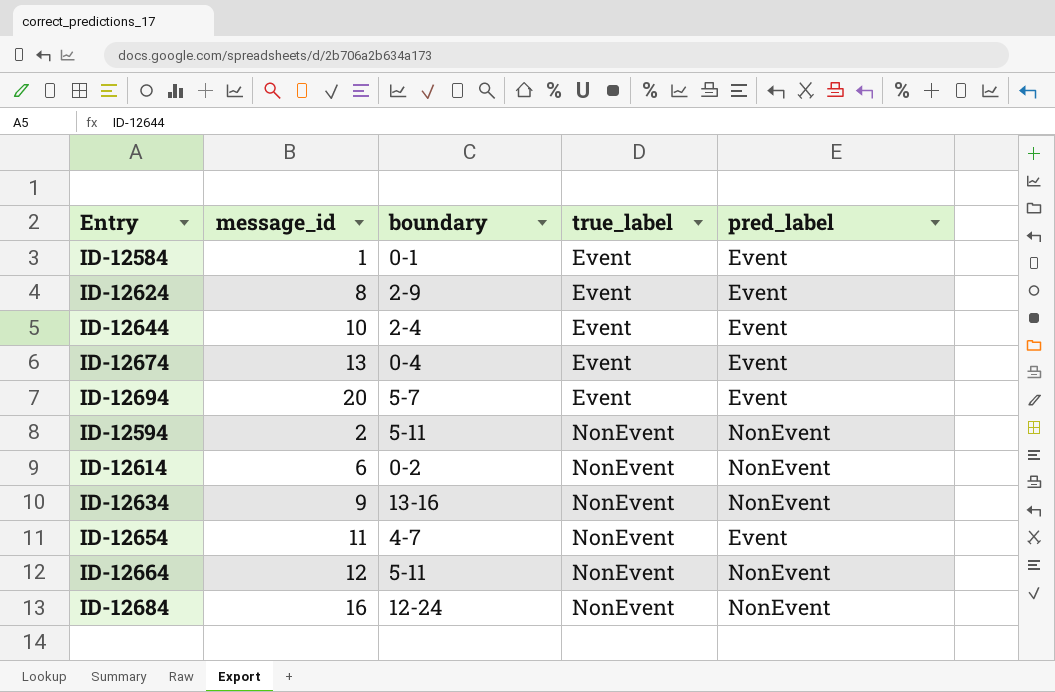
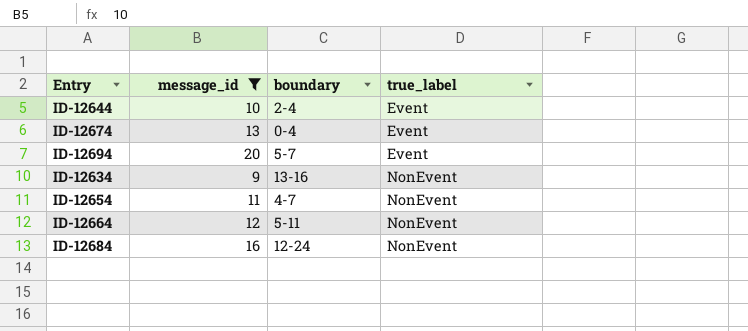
filter: none -> message_id >= 9
column pred_label | position: 5 -> none

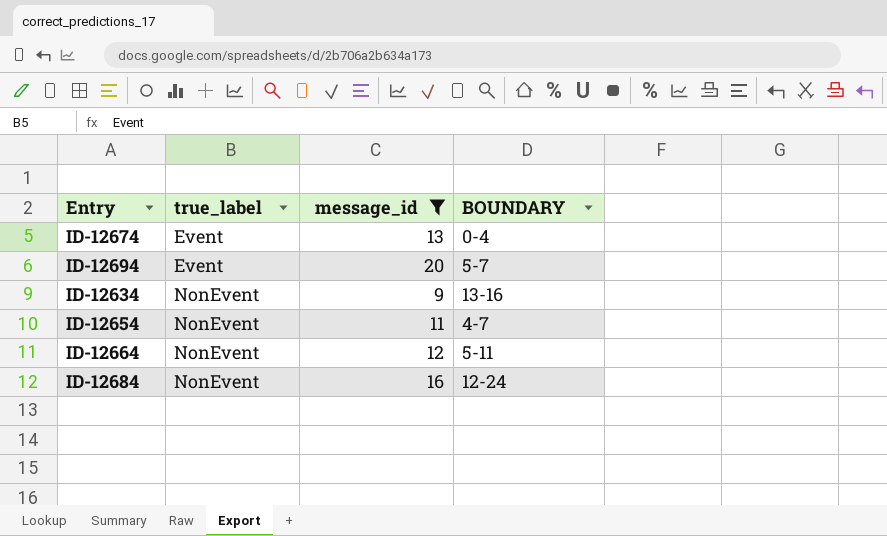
column true_label | position: 4 -> 2
column name: boundary -> BOUNDARY
row ID-12644: 10 | 2-4 | Event -> none

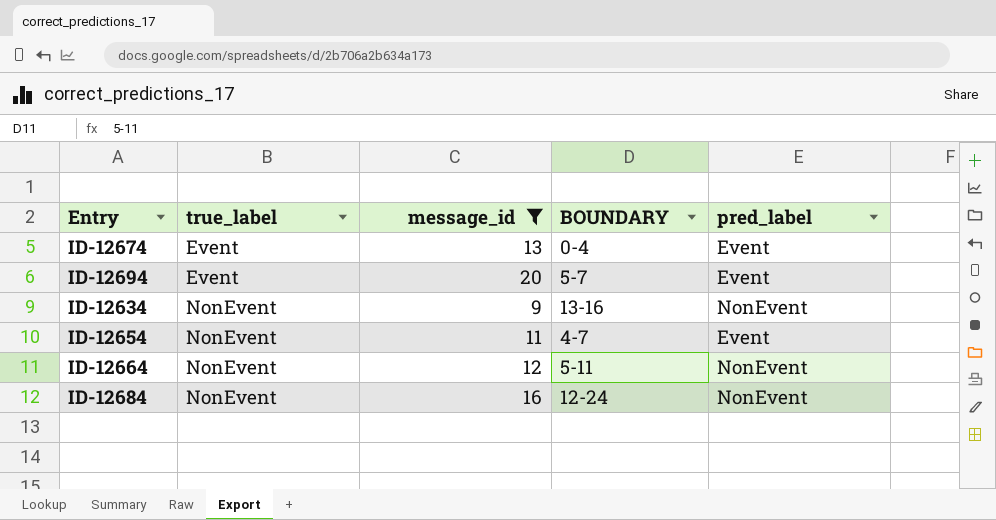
column pred_label | position: none -> 5

